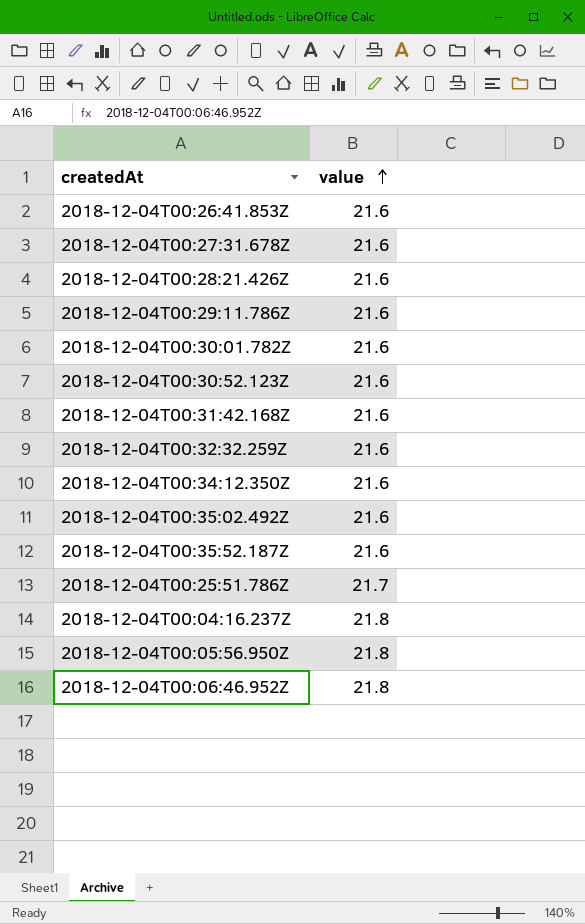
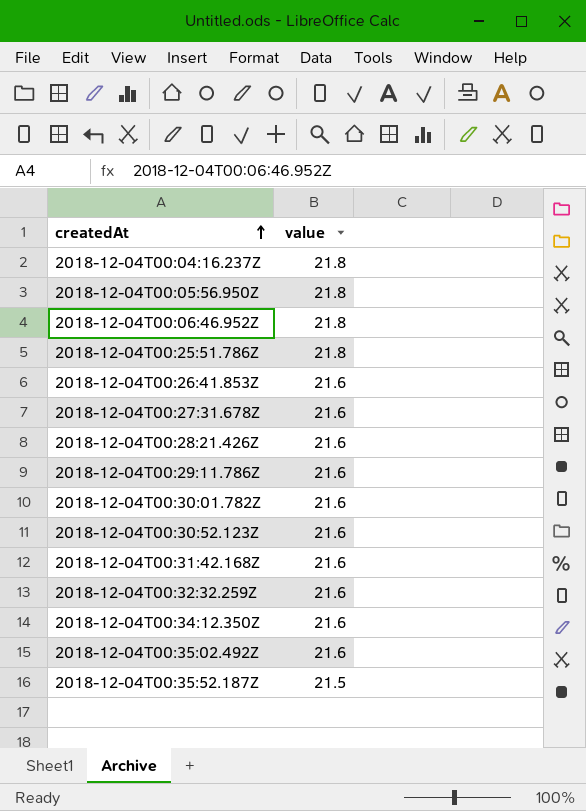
row order: value ascending -> createdAt ascending
2018-12-04T00:25:51.786Z | value: 21.7 -> 21.8
2018-12-04T00:35:52.187Z | value: 21.6 -> 21.5

